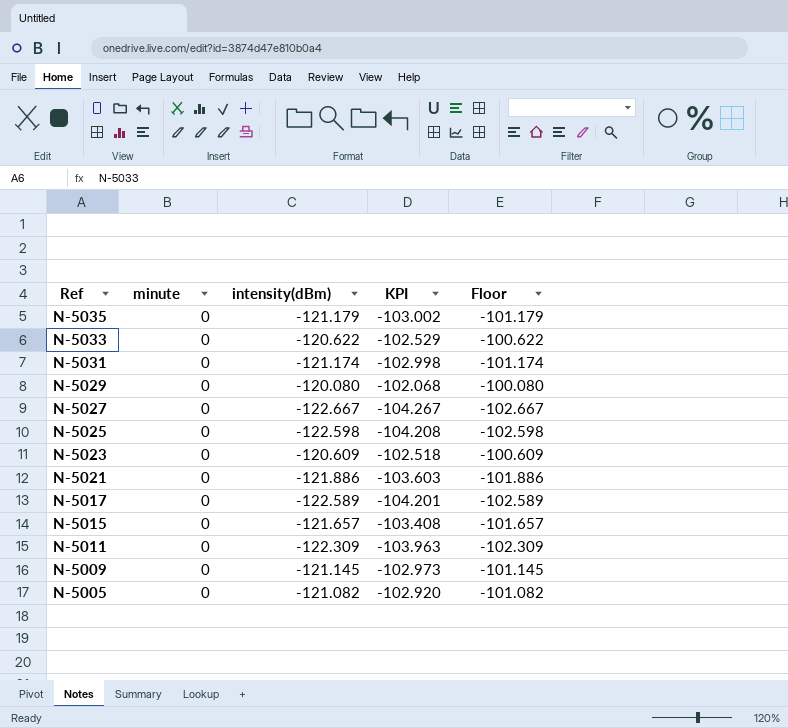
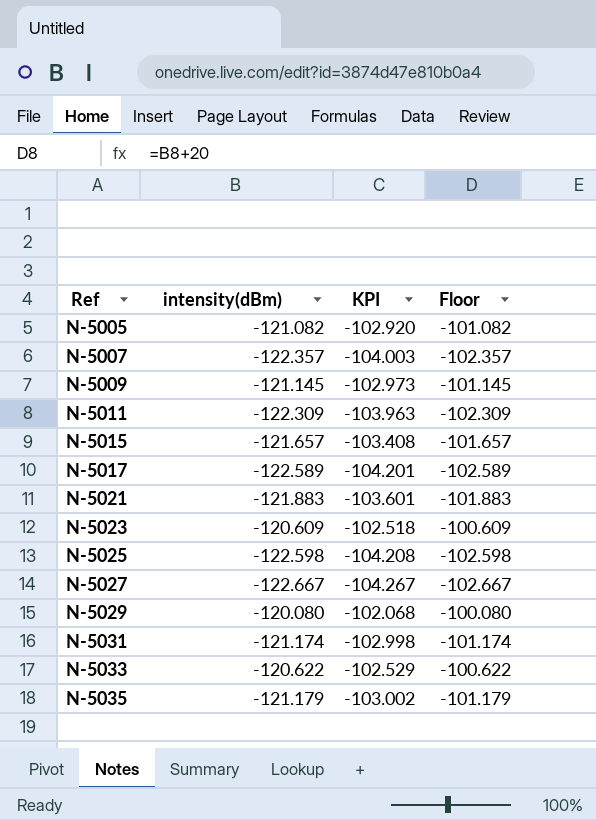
row order: Ref descending -> Ref ascending
column minute | position: 2 -> none
row N-5007: none -> -122.357 | -104.003 | -102.357
N-5021 | intensity(dBm): -121.886 -> -121.883
N-5021 | KPI: -103.603 -> -103.601
N-5021 | Floor: -101.886 -> -101.883

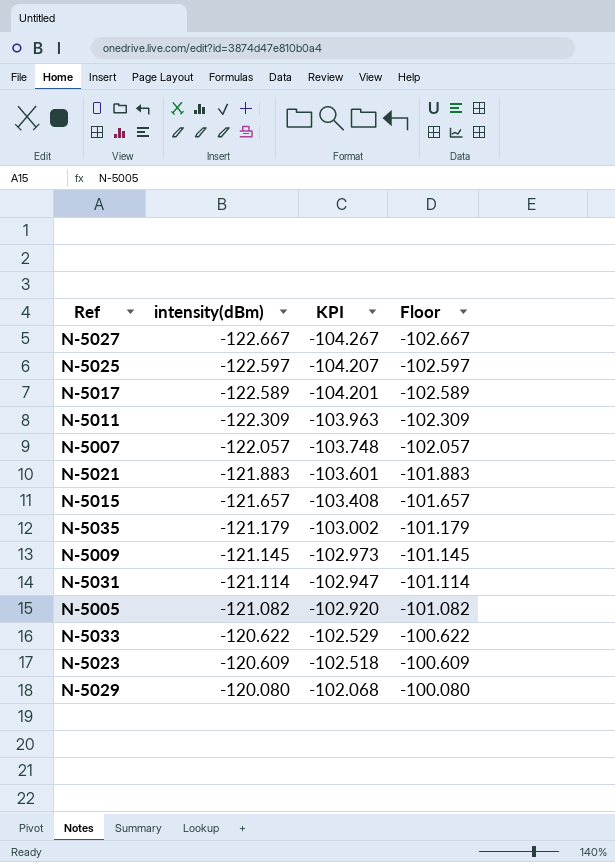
row order: Ref ascending -> intensity(dBm) ascending
N-5025 | intensity(dBm): -122.598 -> -122.597
N-5025 | KPI: -104.208 -> -104.207
N-5025 | Floor: -102.598 -> -102.597
N-5007 | intensity(dBm): -122.357 -> -122.057
N-5007 | KPI: -104.003 -> -103.748
N-5007 | Floor: -102.357 -> -102.057
N-5031 | intensity(dBm): -121.174 -> -121.114
N-5031 | KPI: -102.998 -> -102.947
N-5031 | Floor: -101.174 -> -101.114

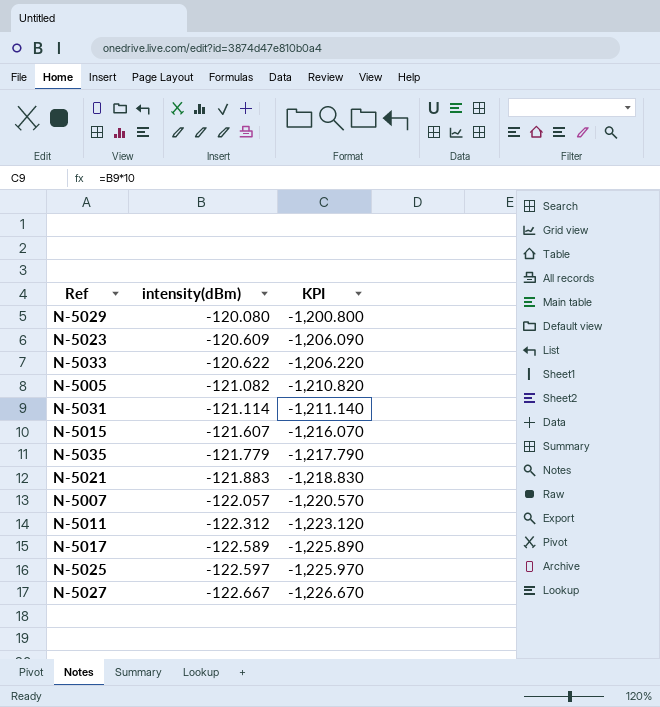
row order: intensity(dBm) ascending -> intensity(dBm) descending
column Floor | formula: [intensity(dBm)] + 20 -> none
column KPI | formula: [intensity(dBm)] * 0.85 -> [intensity(dBm)] * 10
row N-5009: -121.145 | -102.973 | -101.145 -> none
N-5015 | intensity(dBm): -121.657 -> -121.607
N-5035 | intensity(dBm): -121.179 -> -121.779
N-5011 | intensity(dBm): -122.309 -> -122.312

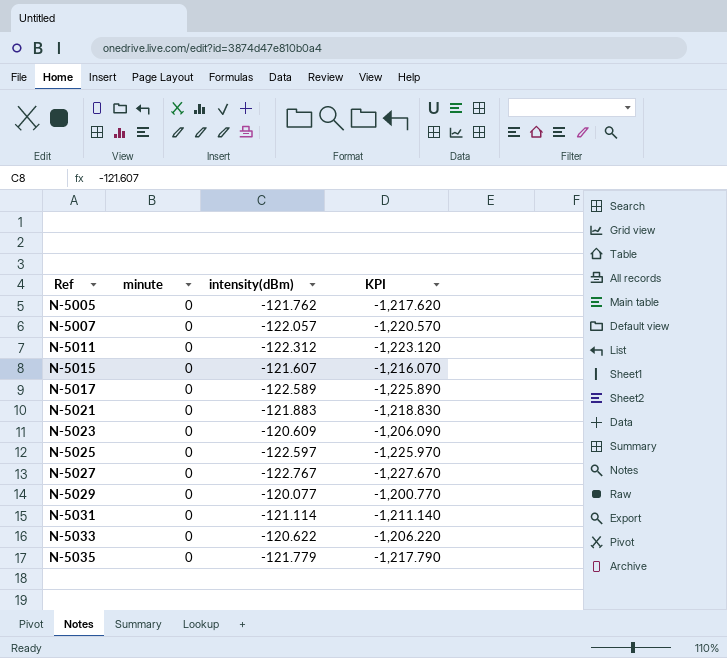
row order: intensity(dBm) descending -> Ref ascending
column minute | position: none -> 2
N-5005 | intensity(dBm): -121.082 -> -121.762
N-5005 | KPI: -1,210.820 -> -1,217.620
N-5027 | intensity(dBm): -122.667 -> -122.767
N-5027 | KPI: -1,226.670 -> -1,227.670
N-5029 | intensity(dBm): -120.080 -> -120.077
N-5029 | KPI: -1,200.800 -> -1,200.770

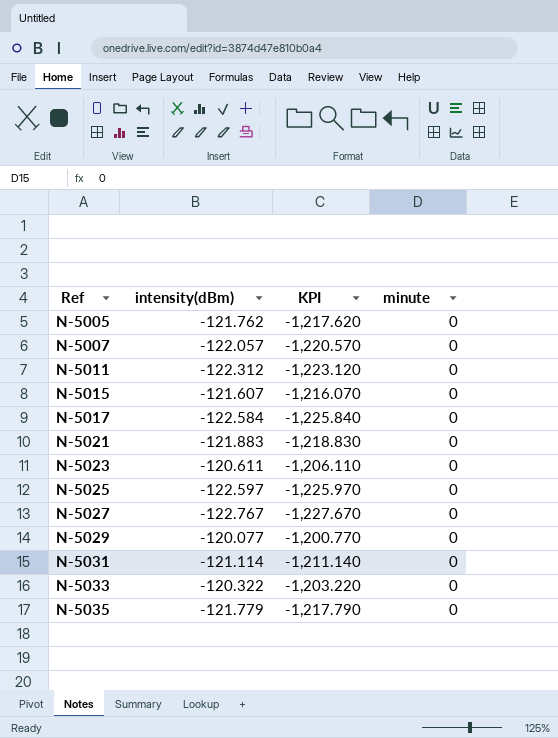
column minute | position: 2 -> 4
N-5017 | intensity(dBm): -122.589 -> -122.584
N-5017 | KPI: -1,225.890 -> -1,225.840
N-5023 | intensity(dBm): -120.609 -> -120.611
N-5023 | KPI: -1,206.090 -> -1,206.110
N-5033 | intensity(dBm): -120.622 -> -120.322
N-5033 | KPI: -1,206.220 -> -1,203.220

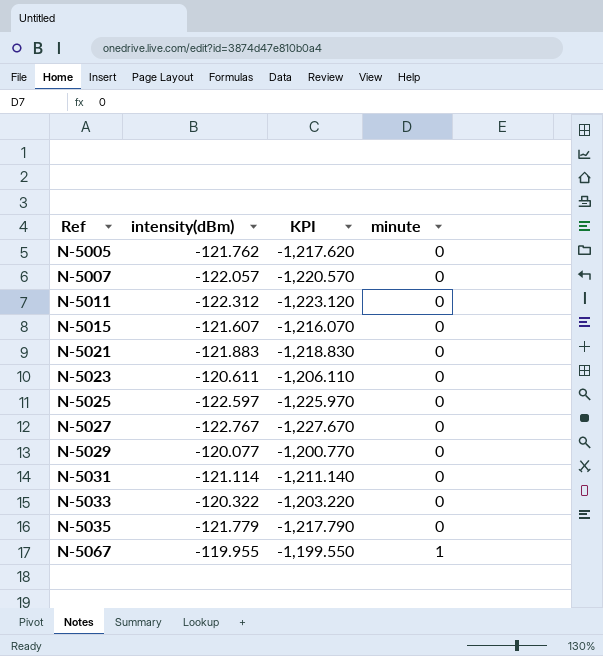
row N-5017: -122.584 | -1,225.840 | 0 -> none
row N-5067: none -> -119.955 | -1,199.550 | 1

